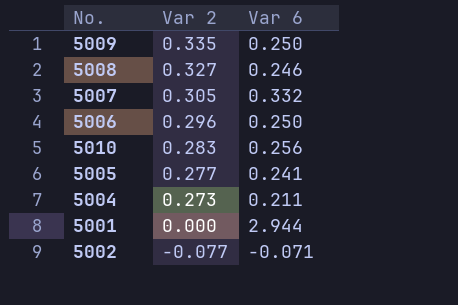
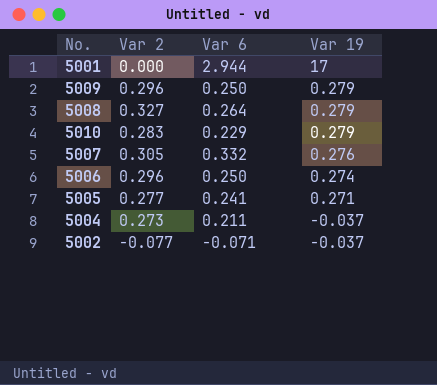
row order: Var 2 descending -> Var 19 descending
column Var 19 | position: none -> 4
5009 | Var 2: 0.335 -> 0.296
5008 | Var 6: 0.246 -> 0.264
5010 | Var 6: 0.256 -> 0.229

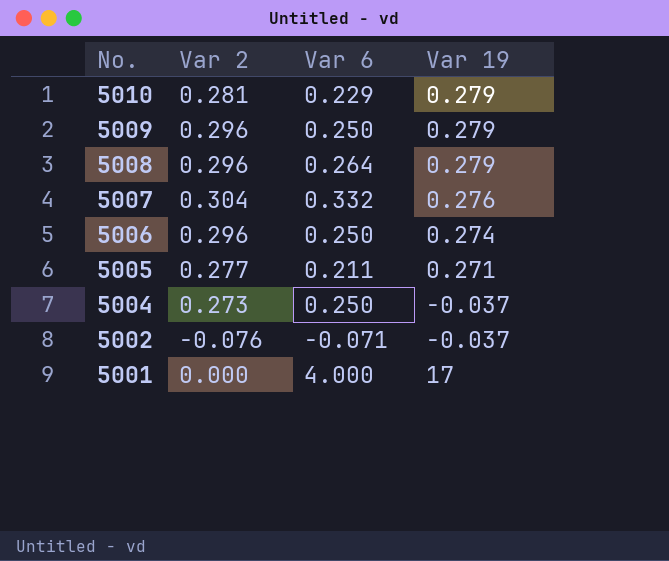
row order: Var 19 descending -> No. descending
5010 | Var 2: 0.283 -> 0.281
5008 | Var 2: 0.327 -> 0.296
5007 | Var 2: 0.305 -> 0.304
5005 | Var 6: 0.241 -> 0.211
5004 | Var 6: 0.211 -> 0.250
5002 | Var 2: -0.077 -> -0.076
5001 | Var 6: 2.944 -> 4.000

